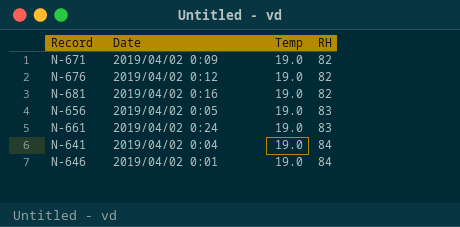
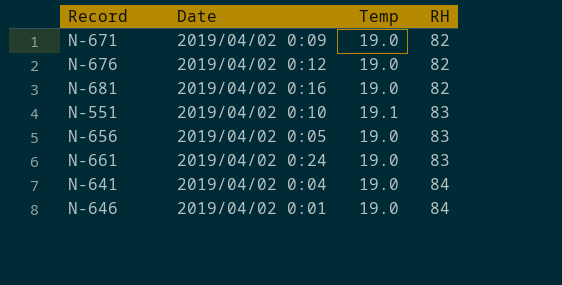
row N-551: none -> 2019/04/02 0:10 | 19.1 | 83

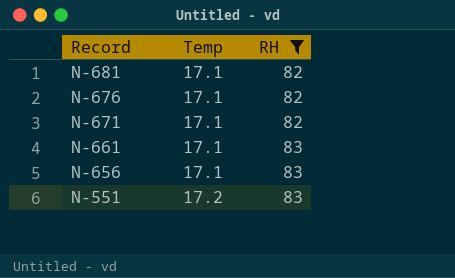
filter: none -> RH != 84
row order: RH ascending -> Record descending
column Date | position: 2 -> none
N-681 | Temp: 19.0 -> 17.1
N-676 | Temp: 19.0 -> 17.1
N-671 | Temp: 19.0 -> 17.1
N-661 | Temp: 19.0 -> 17.1
N-656 | Temp: 19.0 -> 17.1
N-551 | Temp: 19.1 -> 17.2

